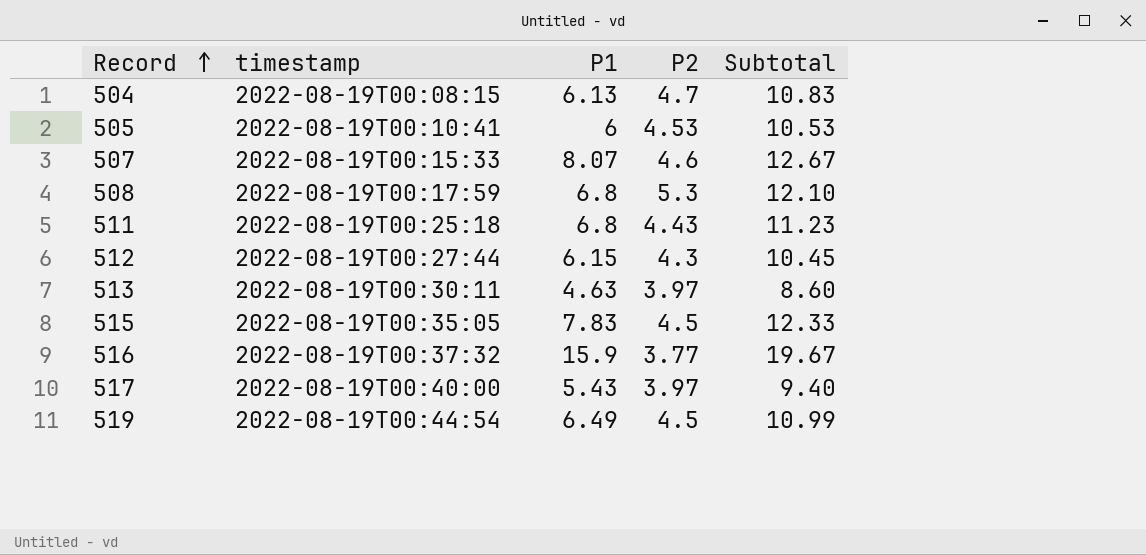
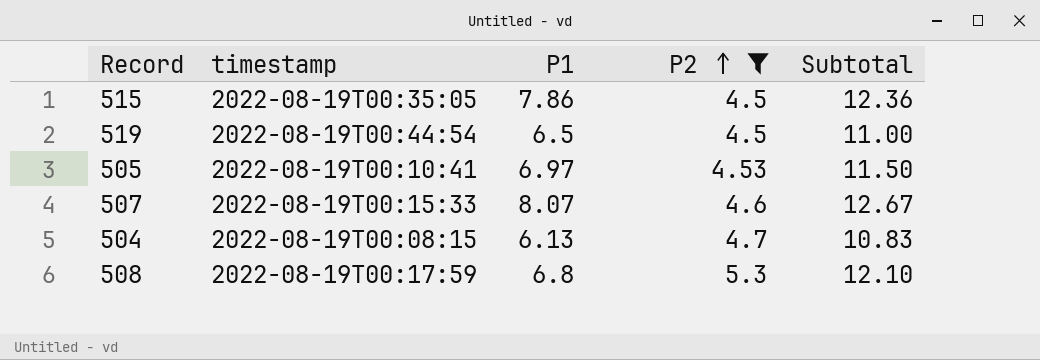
filter: none -> P2 >= 4.5
row order: Record ascending -> P2 ascending
515 | P1: 7.83 -> 7.86
515 | Subtotal: 12.33 -> 12.36
519 | P1: 6.49 -> 6.5
519 | Subtotal: 10.99 -> 11.00
505 | P1: 6 -> 6.97
505 | Subtotal: 10.53 -> 11.50

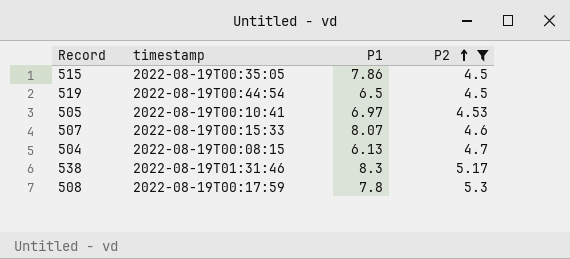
column Subtotal | formula: [P1] + [P2] -> none
row 538: none -> 2022-08-19T01:31:46 | 8.3 | 5.17
508 | P1: 6.8 -> 7.8

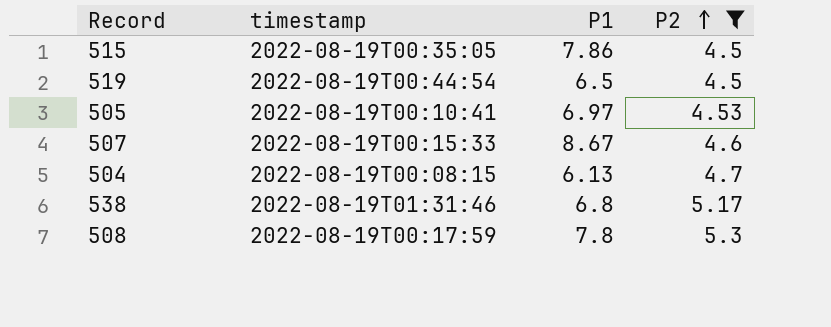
507 | P1: 8.07 -> 8.67
538 | P1: 8.3 -> 6.8

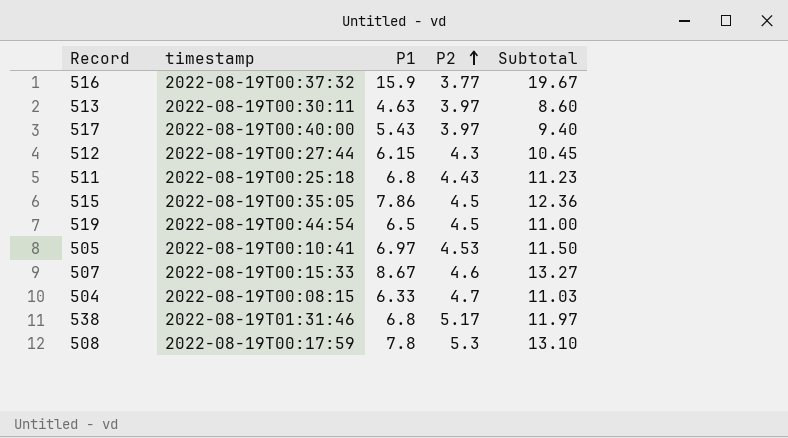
filter: P2 >= 4.5 -> none
column Subtotal | formula: none -> [P1] + [P2]
504 | P1: 6.13 -> 6.33

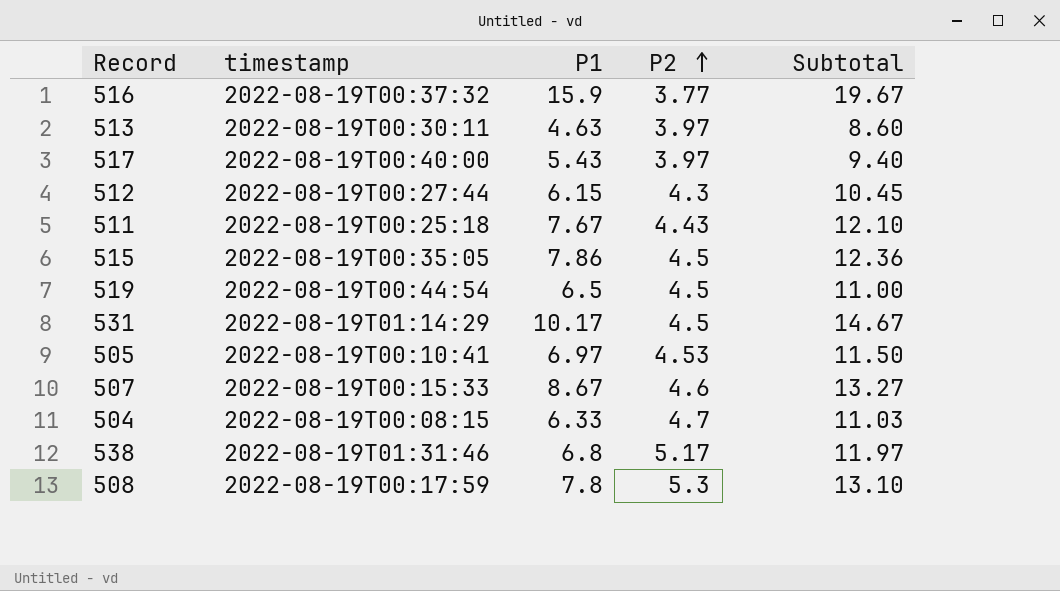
511 | P1: 6.8 -> 7.67
511 | Subtotal: 11.23 -> 12.10
row 531: none -> 2022-08-19T01:14:29 | 10.17 | 4.5 | 14.67

